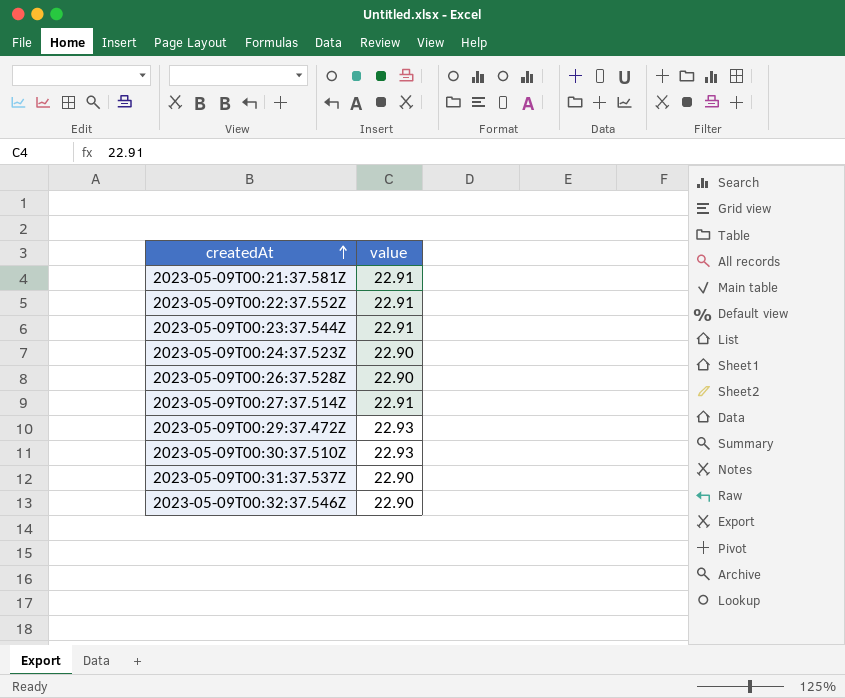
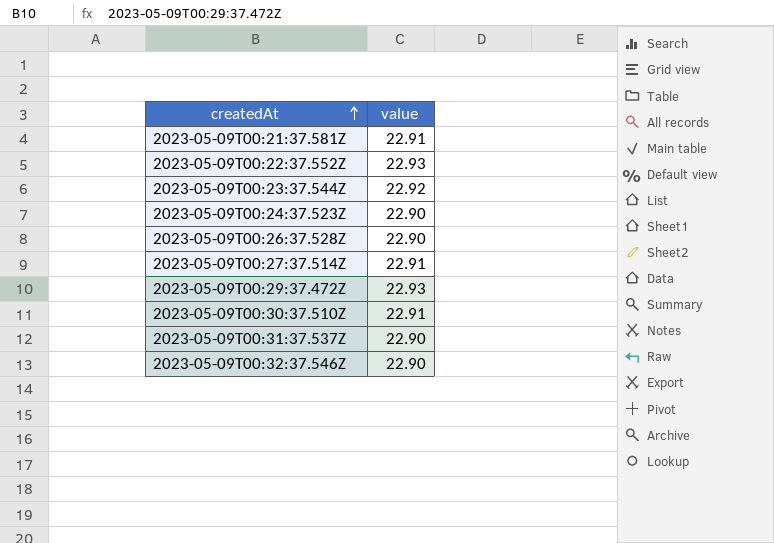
2023-05-09T00:22:37.552Z | value: 22.91 -> 22.93
2023-05-09T00:23:37.544Z | value: 22.91 -> 22.92
2023-05-09T00:30:37.510Z | value: 22.93 -> 22.91

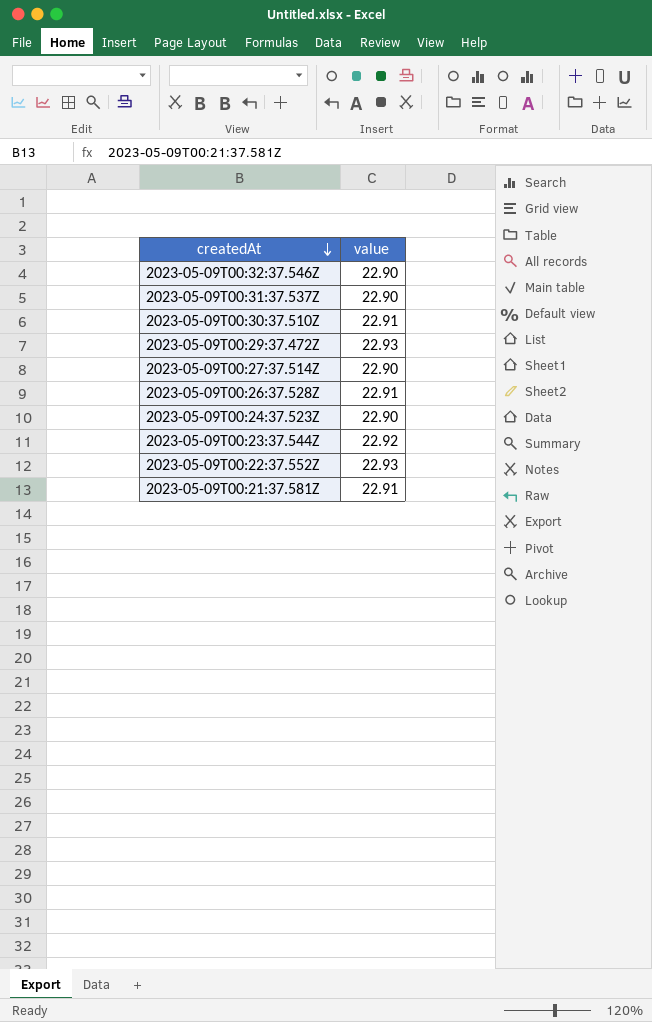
row order: createdAt ascending -> createdAt descending
2023-05-09T00:27:37.514Z | value: 22.91 -> 22.90
2023-05-09T00:26:37.528Z | value: 22.90 -> 22.91

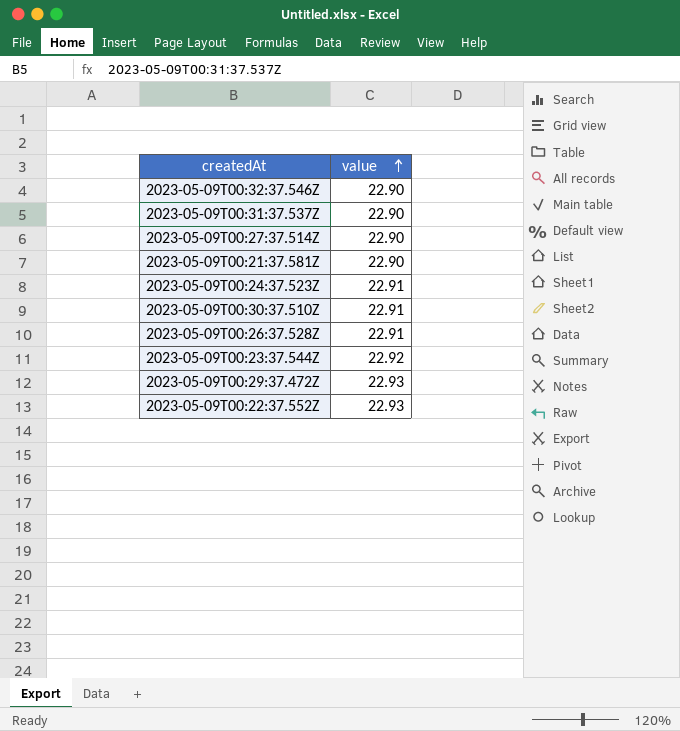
row order: createdAt descending -> value ascending
2023-05-09T00:21:37.581Z | value: 22.91 -> 22.90
2023-05-09T00:24:37.523Z | value: 22.90 -> 22.91

